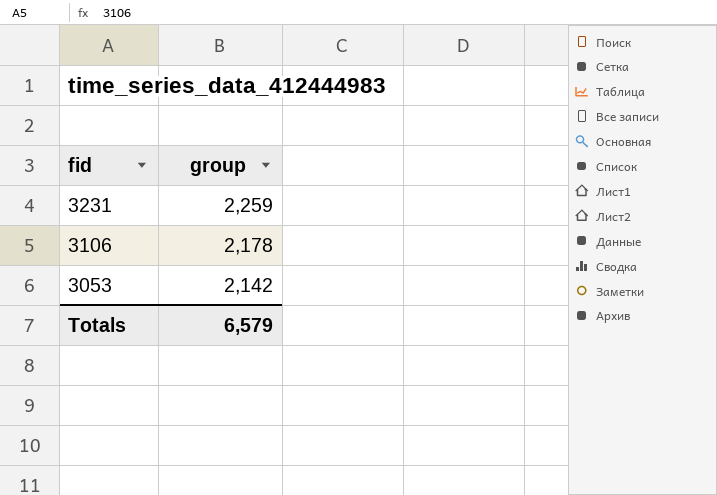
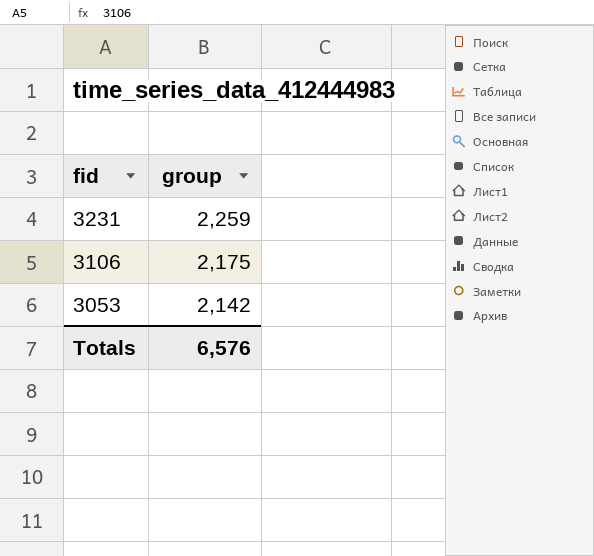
3106 | group: 2,178 -> 2,175
Totals | group: 6,579 -> 6,576

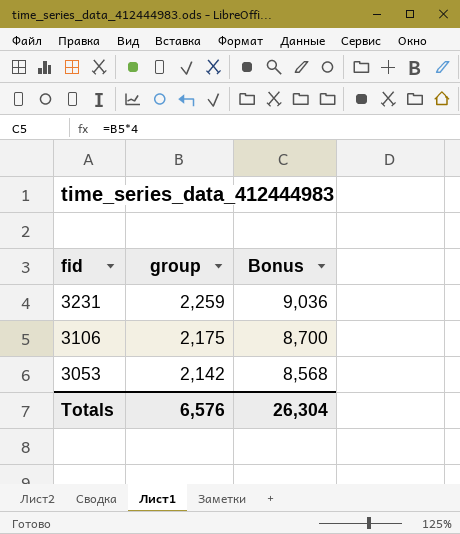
column Bonus | formula: none -> [group] * 4

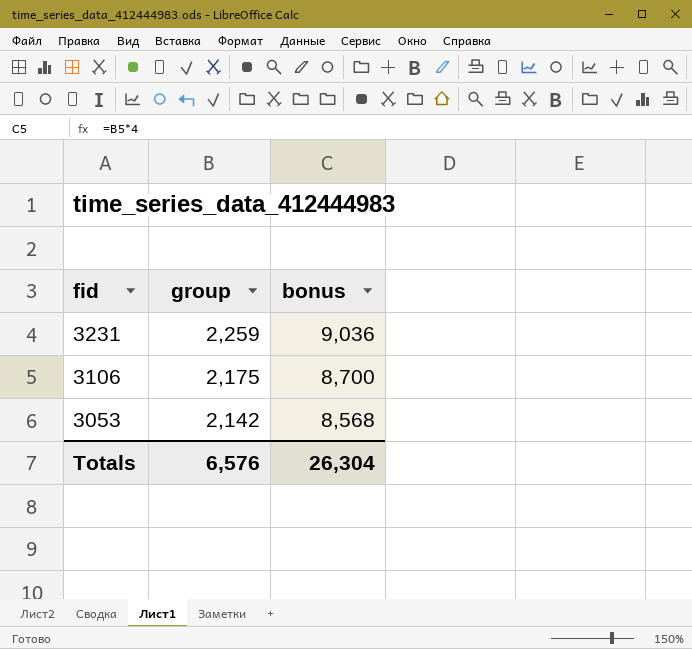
column name: Bonus -> bonus

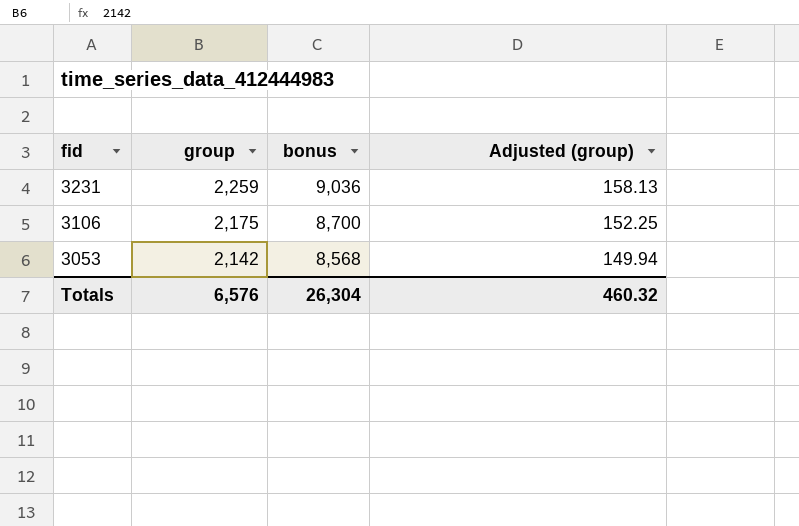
column Adjusted (group) | formula: none -> [group] * 0.07

